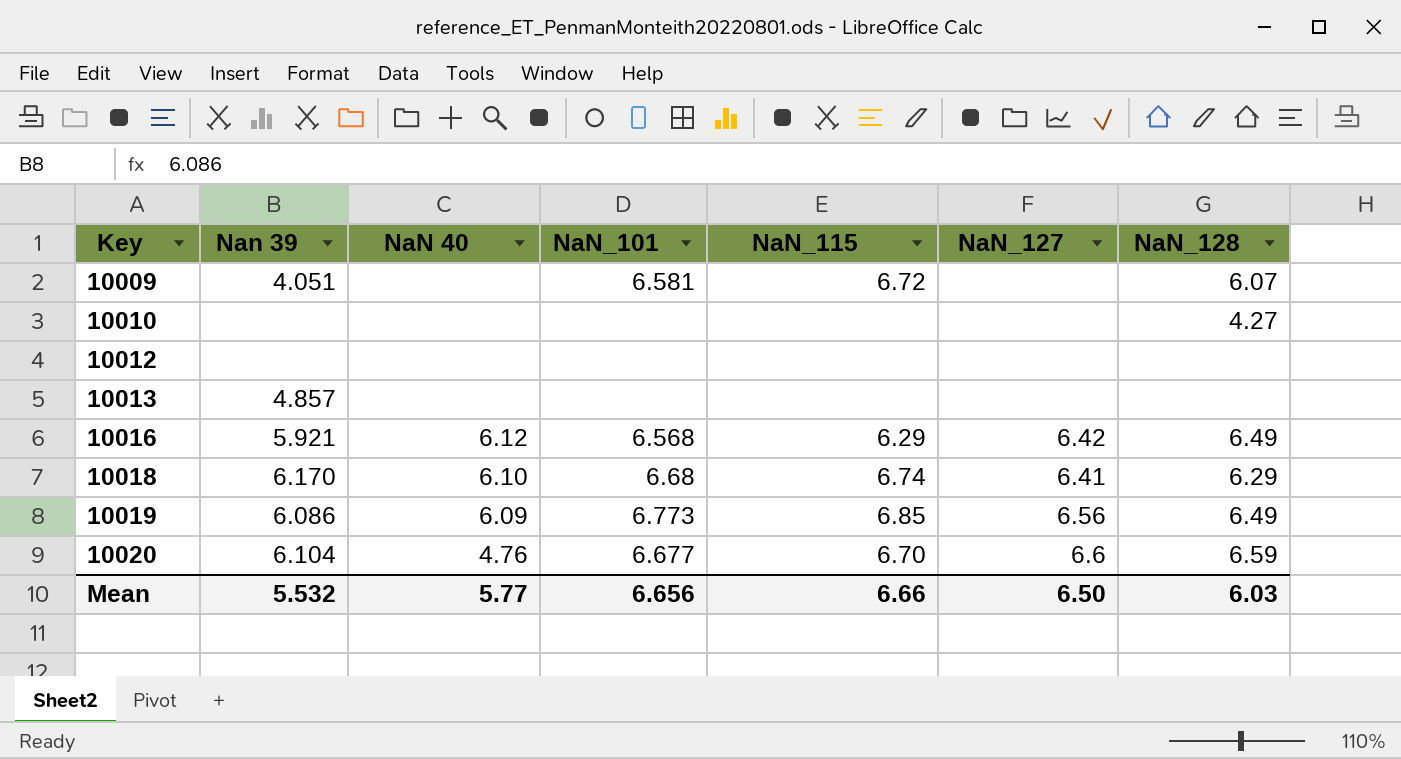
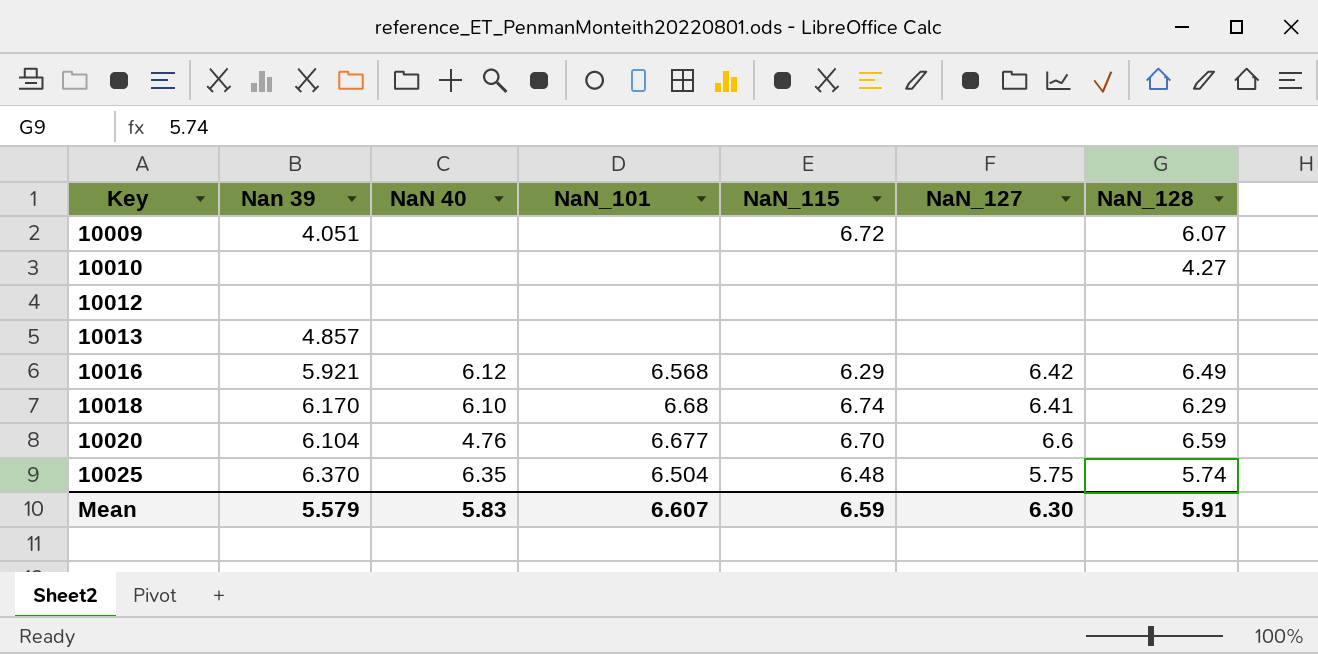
row 10019: 6.086 | 6.09 | 6.773 | 6.85 | 6.56 | 6.49 -> none
10009 | NaN_101: 6.581 -> none
row 10025: none -> 6.370 | 6.35 | 6.504 | 6.48 | 5.75 | 5.74
Mean | Nan 39: 5.532 -> 5.579
Mean | NaN 40: 5.77 -> 5.83
Mean | NaN_101: 6.656 -> 6.607
Mean | NaN_115: 6.66 -> 6.59
Mean | NaN_127: 6.50 -> 6.30
Mean | NaN_128: 6.03 -> 5.91

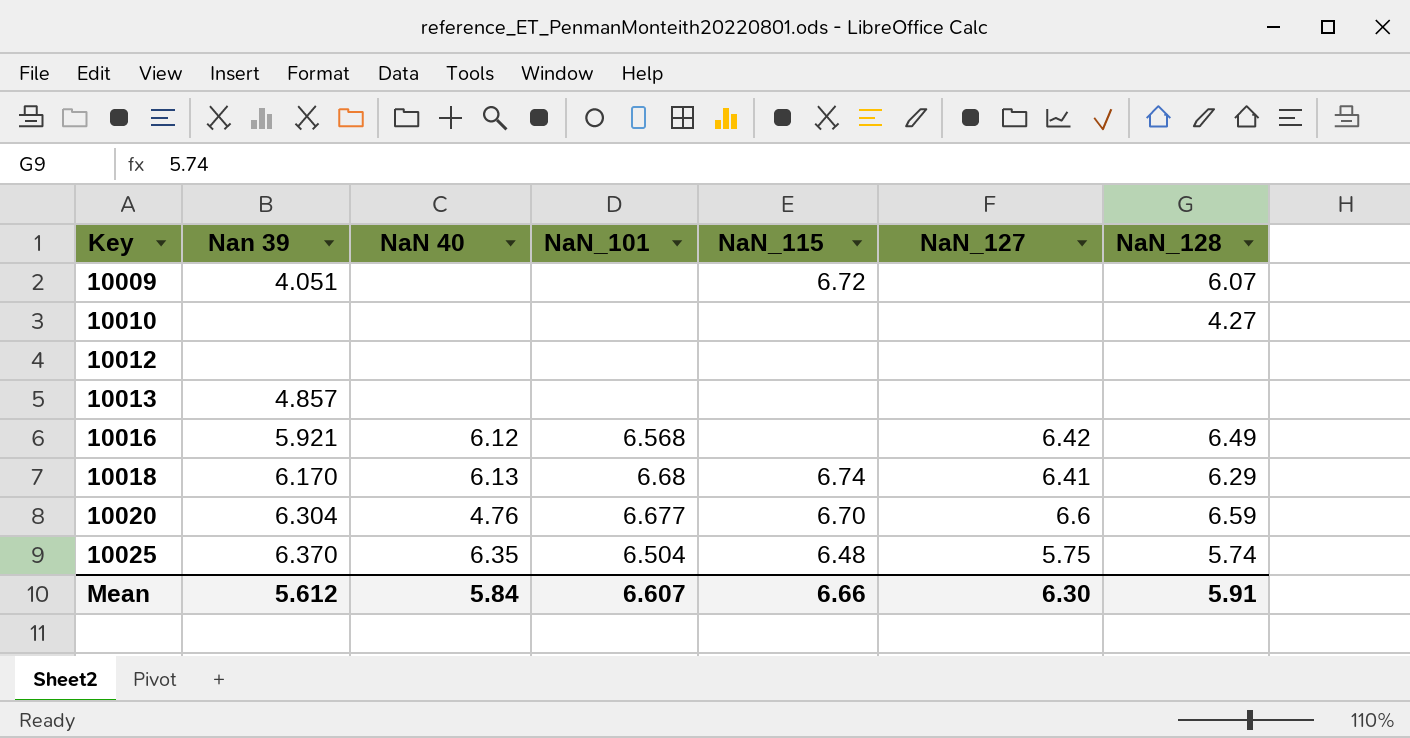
10016 | NaN_115: 6.29 -> none
10018 | NaN 40: 6.10 -> 6.13
10020 | Nan 39: 6.104 -> 6.304
Mean | Nan 39: 5.579 -> 5.612
Mean | NaN 40: 5.83 -> 5.84
Mean | NaN_115: 6.59 -> 6.66

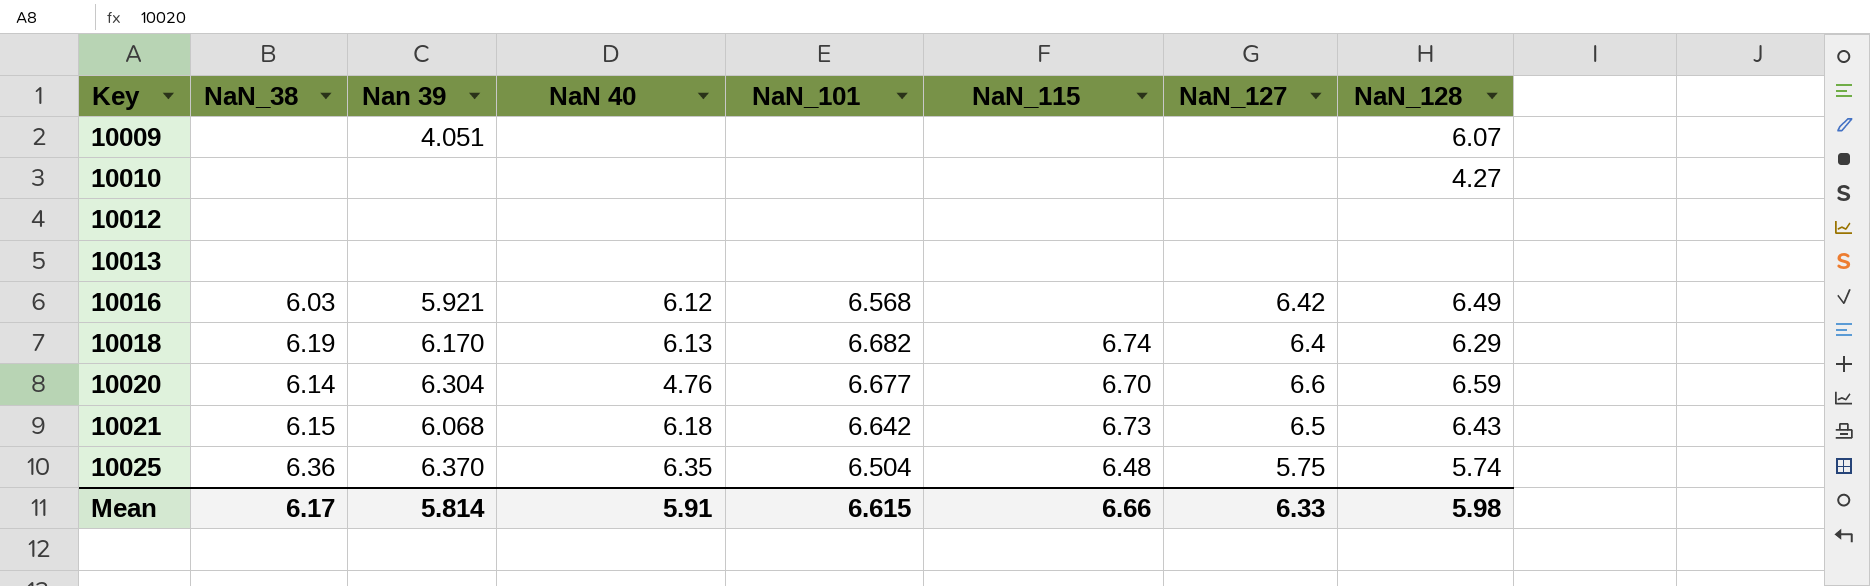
column NaN_38 | position: none -> 2
10009 | NaN_115: 6.72 -> none
10013 | Nan 39: 4.857 -> none
10018 | NaN_101: 6.68 -> 6.682
10018 | NaN_127: 6.41 -> 6.4
row 10021: none -> 6.15 | 6.068 | 6.18 | 6.642 | 6.73 | 6.5 | 6.43
Mean | Nan 39: 5.612 -> 5.814
Mean | NaN 40: 5.84 -> 5.91
Mean | NaN_101: 6.607 -> 6.615
Mean | NaN_127: 6.30 -> 6.33
Mean | NaN_128: 5.91 -> 5.98

